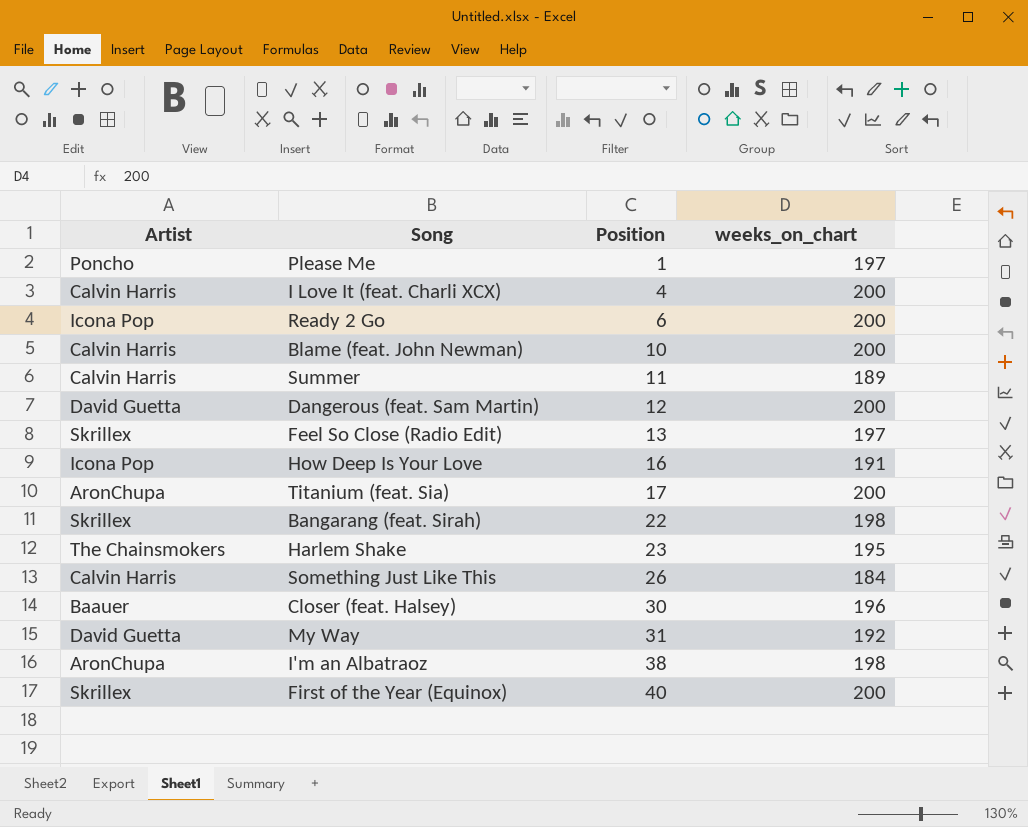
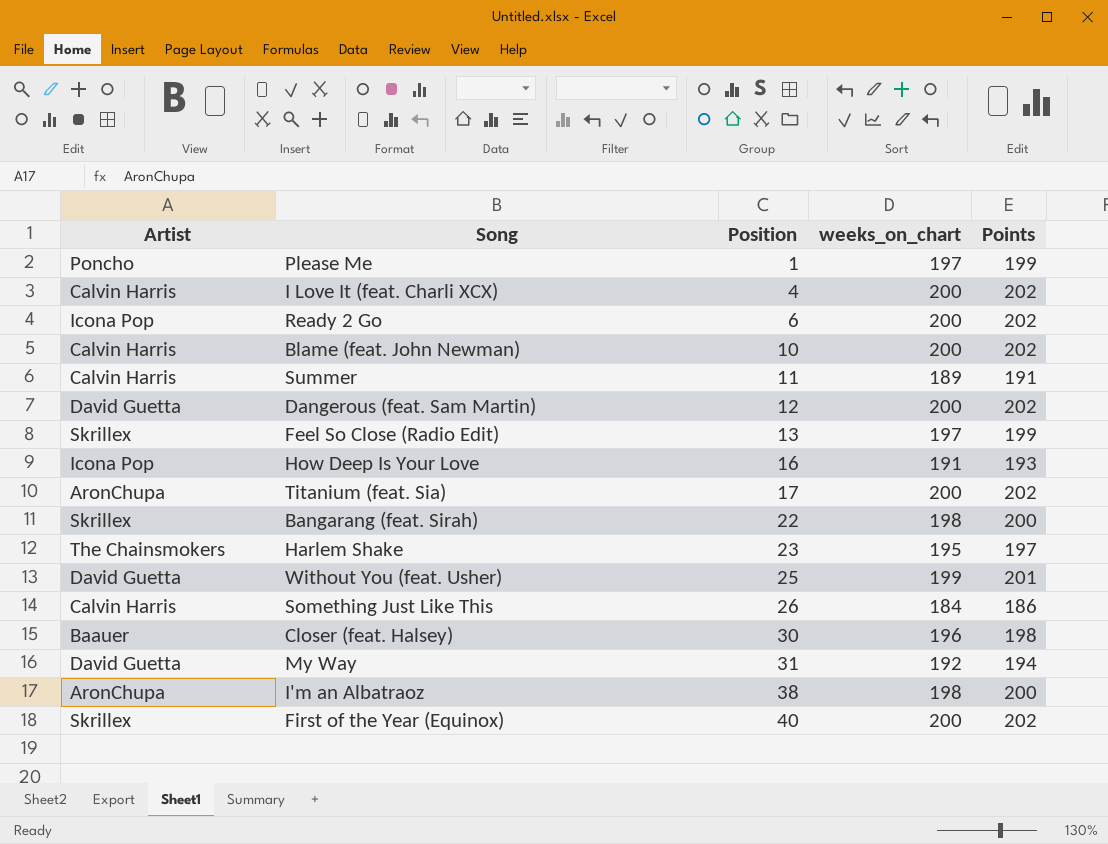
column Points | formula: none -> [weeks_on_chart] + 2
row Without You (feat. Usher): none -> David Guetta | 25 | 199 | 201

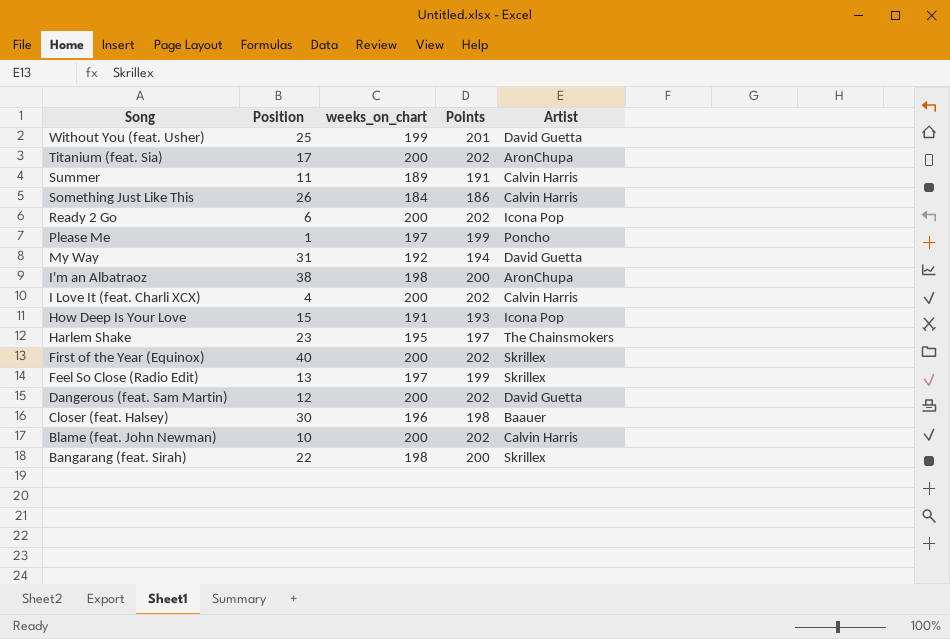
row order: Position ascending -> Song descending
column Artist | position: 1 -> 5
How Deep Is Your Love | Position: 16 -> 15

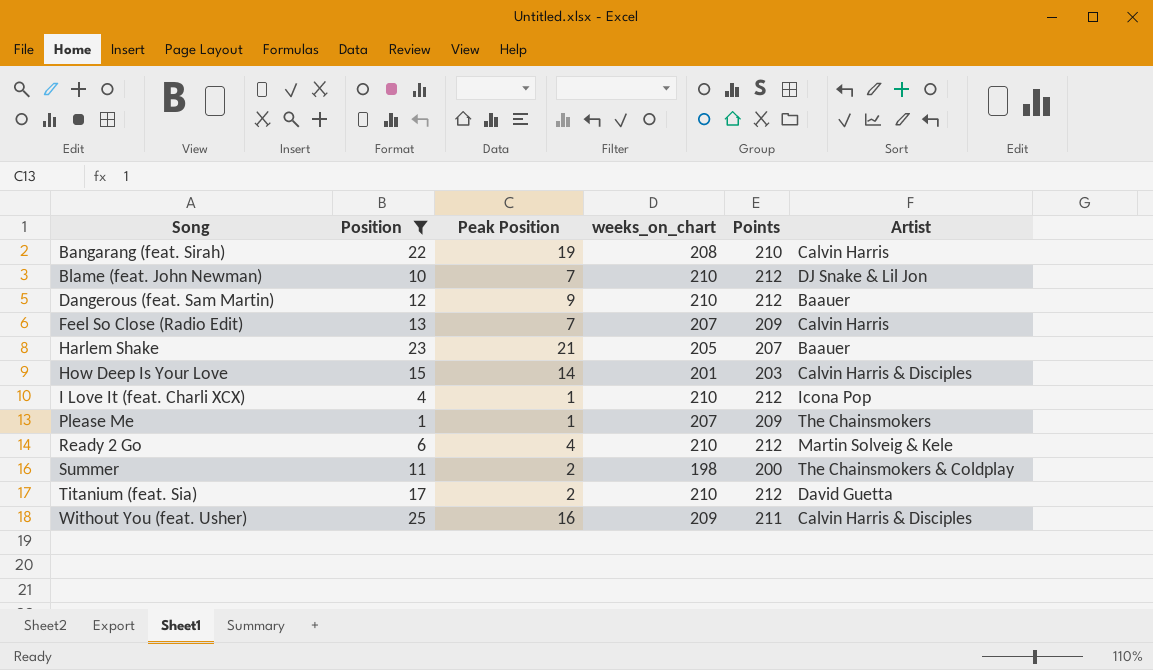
filter: none -> Position <= 25
row order: Song descending -> Song ascending
column Peak Position | position: none -> 3
Bangarang (feat. Sirah) | weeks_on_chart: 198 -> 208
Bangarang (feat. Sirah) | Points: 200 -> 210
Bangarang (feat. Sirah) | Artist: Skrillex -> Calvin Harris
Blame (feat. John Newman) | weeks_on_chart: 200 -> 210
Blame (feat. John Newman) | Points: 202 -> 212
Blame (feat. John Newman) | Artist: Calvin Harris -> DJ Snake & Lil Jon
Dangerous (feat. Sam Martin) | weeks_on_chart: 200 -> 210
Dangerous (feat. Sam Martin) | Points: 202 -> 212
Dangerous (feat. Sam Martin) | Artist: David Guetta -> Baauer
Feel So Close (Radio Edit) | weeks_on_chart: 197 -> 207
Feel So Close (Radio Edit) | Points: 199 -> 209
Feel So Close (Radio Edit) | Artist: Skrillex -> Calvin Harris
Harlem Shake | weeks_on_chart: 195 -> 205
Harlem Shake | Points: 197 -> 207
Harlem Shake | Artist: The Chainsmokers -> Baauer
How Deep Is Your Love | weeks_on_chart: 191 -> 201
How Deep Is Your Love | Points: 193 -> 203
How Deep Is Your Love | Artist: Icona Pop -> Calvin Harris & Disciples
I Love It (feat. Charli XCX) | weeks_on_chart: 200 -> 210
I Love It (feat. Charli XCX) | Points: 202 -> 212
I Love It (feat. Charli XCX) | Artist: Calvin Harris -> Icona Pop
Please Me | weeks_on_chart: 197 -> 207
Please Me | Points: 199 -> 209
Please Me | Artist: Poncho -> The Chainsmokers
Ready 2 Go | weeks_on_chart: 200 -> 210
Ready 2 Go | Points: 202 -> 212
Ready 2 Go | Artist: Icona Pop -> Martin Solveig & Kele
Summer | weeks_on_chart: 189 -> 198
Summer | Points: 191 -> 200
Summer | Artist: Calvin Harris -> The Chainsmokers & Coldplay
Titanium (feat. Sia) | weeks_on_chart: 200 -> 210
Titanium (feat. Sia) | Points: 202 -> 212
Titanium (feat. Sia) | Artist: AronChupa -> David Guetta
Without You (feat. Usher) | weeks_on_chart: 199 -> 209
Without You (feat. Usher) | Points: 201 -> 211
Without You (feat. Usher) | Artist: David Guetta -> Calvin Harris & Disciples

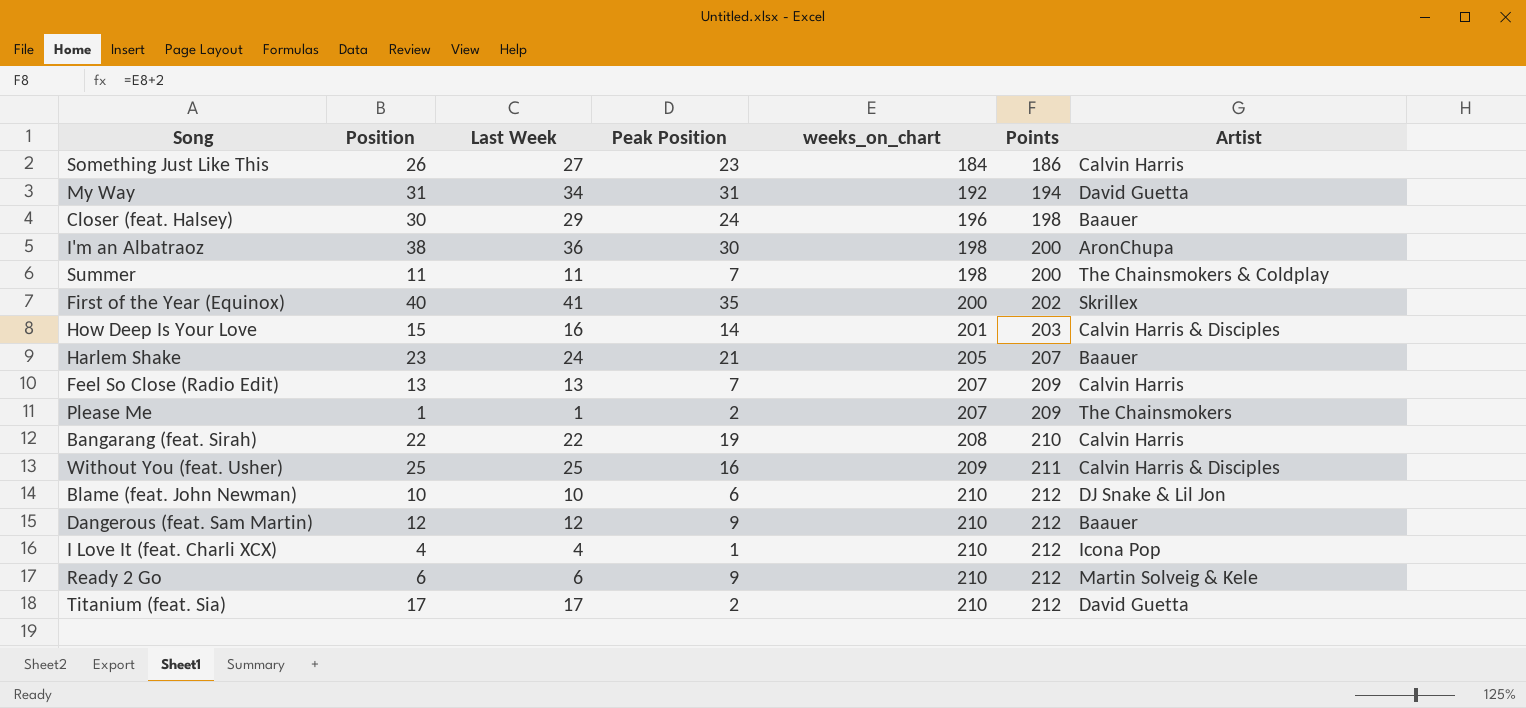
filter: Position <= 25 -> none
row order: Song ascending -> weeks_on_chart ascending
column Last Week | position: none -> 3
Summer | Peak Position: 2 -> 7
Please Me | Peak Position: 1 -> 2
Blame (feat. John Newman) | Peak Position: 7 -> 6
Ready 2 Go | Peak Position: 4 -> 9

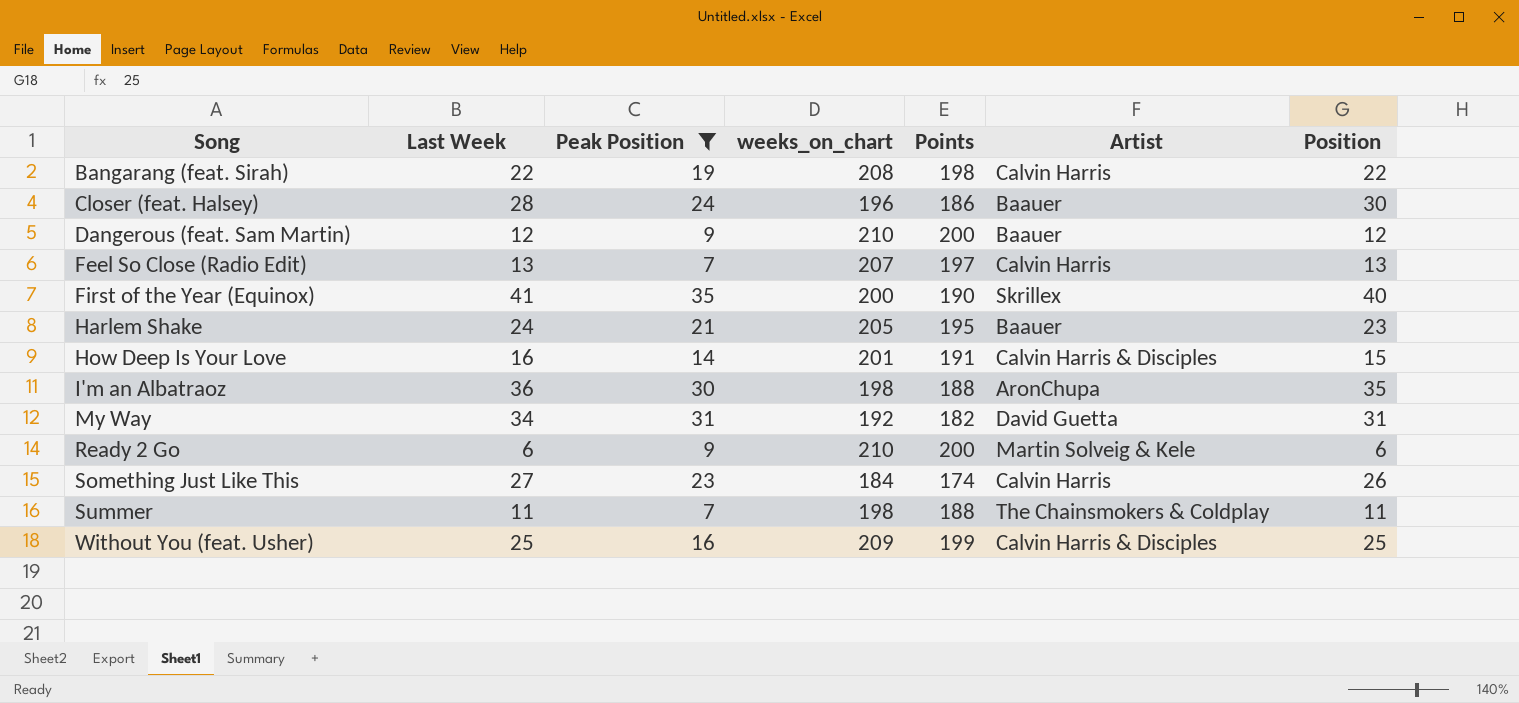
filter: none -> Peak Position >= 7
row order: weeks_on_chart ascending -> Song ascending
column Points | formula: [weeks_on_chart] + 2 -> [weeks_on_chart] - 10
column Position | position: 2 -> 7
Closer (feat. Halsey) | Last Week: 29 -> 28
I'm an Albatraoz | Position: 38 -> 35

